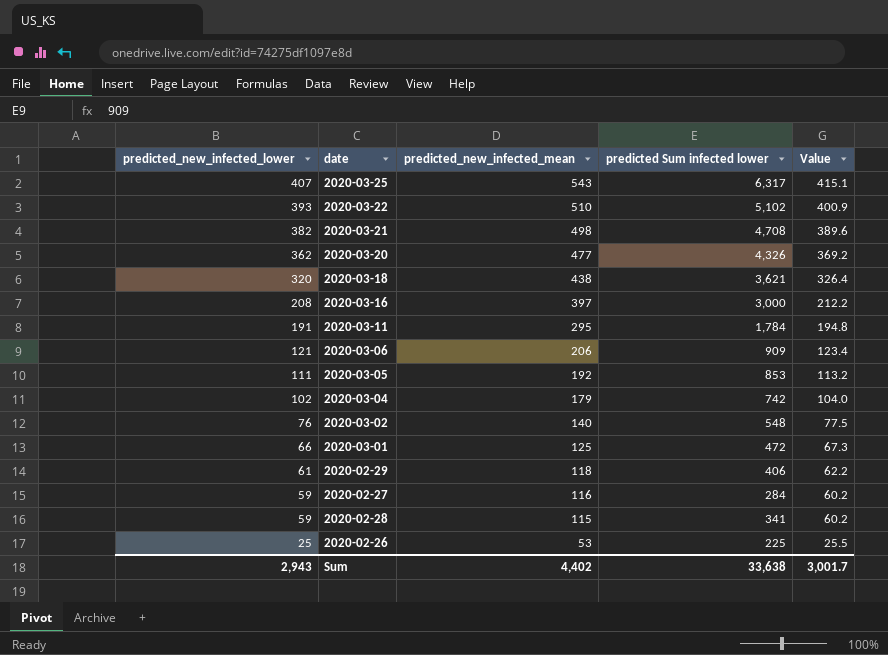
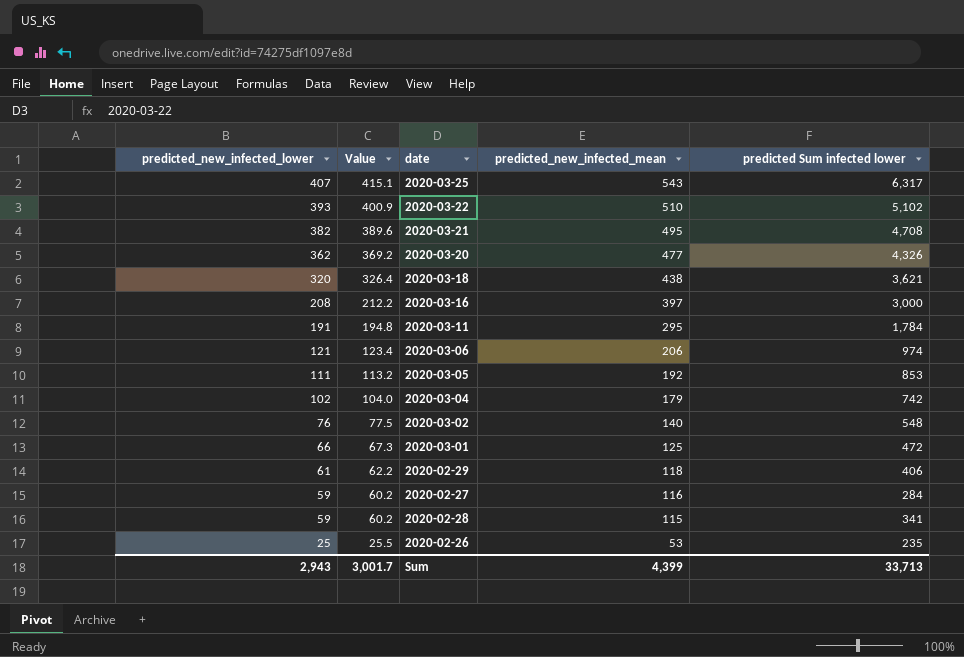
column Value | position: 5 -> 2
2020-03-21 | predicted_new_infected_mean: 498 -> 495
2020-03-06 | predicted Sum infected lower: 909 -> 974
2020-02-26 | predicted Sum infected lower: 225 -> 235
Sum | predicted_new_infected_mean: 4,402 -> 4,399
Sum | predicted Sum infected lower: 33,638 -> 33,713

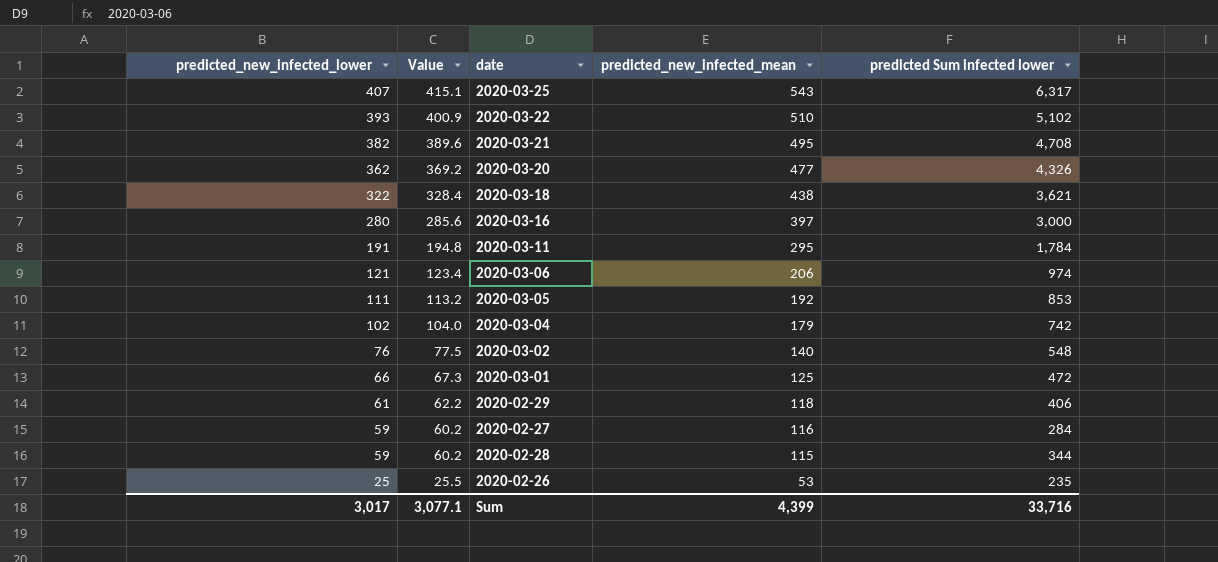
2020-03-18 | predicted_new_infected_lower: 320 -> 322
2020-03-18 | Value: 326.4 -> 328.4
2020-03-16 | predicted_new_infected_lower: 208 -> 280
2020-03-16 | Value: 212.2 -> 285.6
2020-02-28 | predicted Sum infected lower: 341 -> 344
Sum | predicted_new_infected_lower: 2,943 -> 3,017
Sum | Value: 3,001.7 -> 3,077.1
Sum | predicted Sum infected lower: 33,713 -> 33,716

